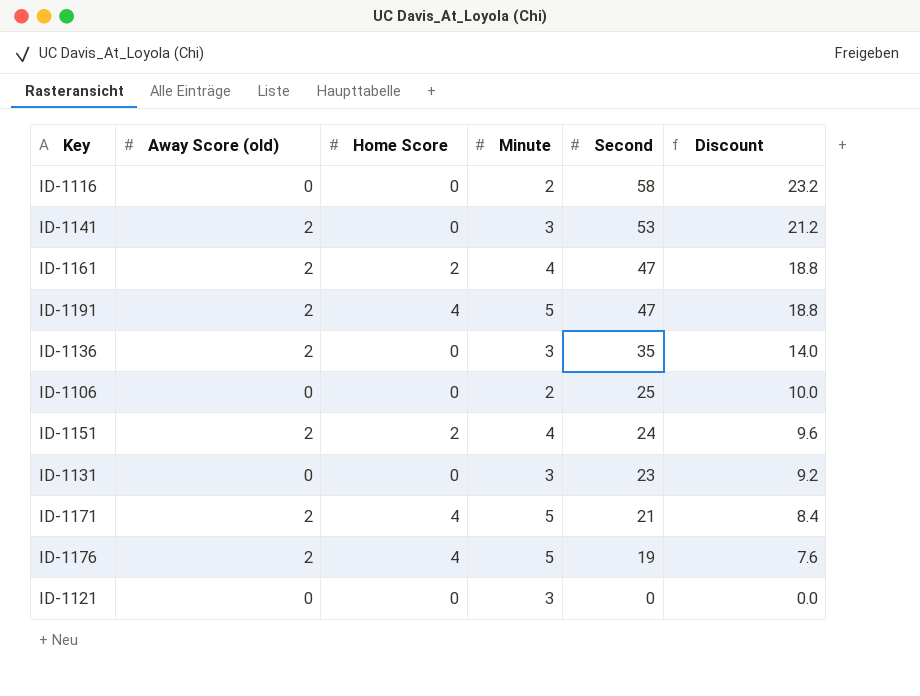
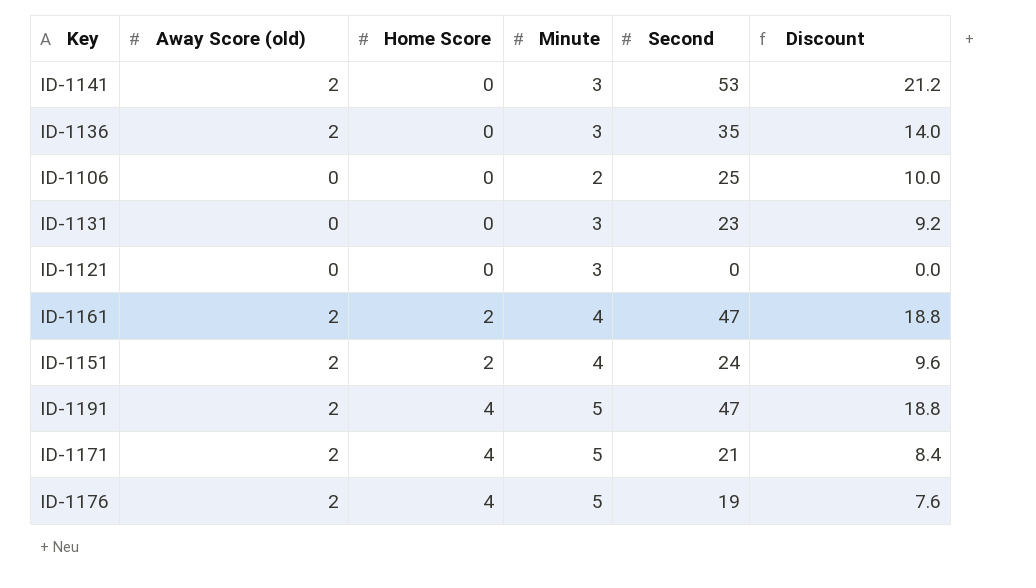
row order: Second descending -> Home Score ascending
row ID-1116: 0 | 0 | 2 | 58 | 23.2 -> none

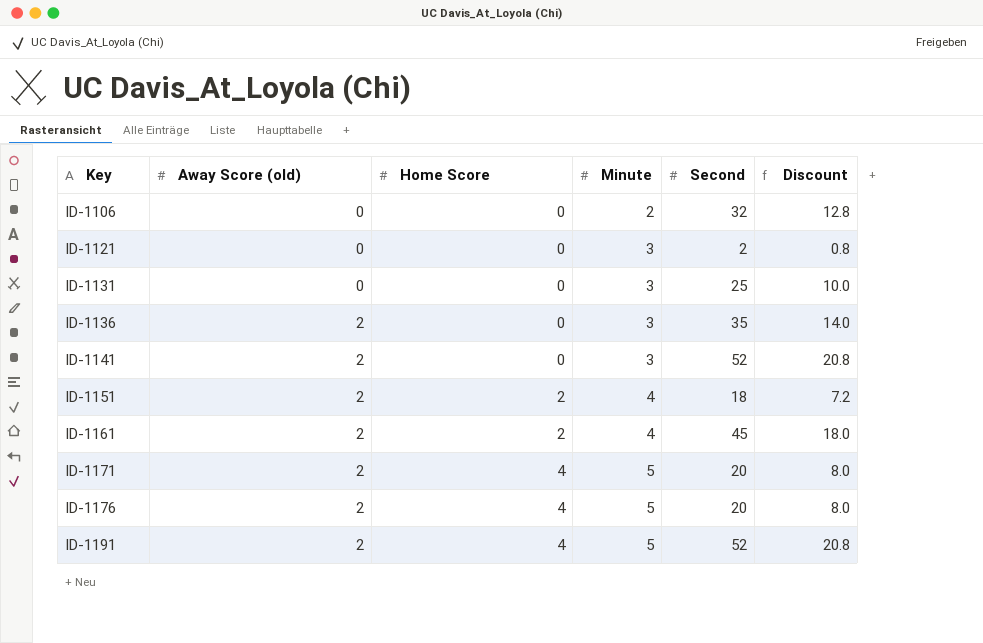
row order: Home Score ascending -> Key ascending
ID-1106 | Second: 25 -> 32
ID-1106 | Discount: 10.0 -> 12.8
ID-1121 | Second: 0 -> 2
ID-1121 | Discount: 0.0 -> 0.8
ID-1131 | Second: 23 -> 25
ID-1131 | Discount: 9.2 -> 10.0
ID-1141 | Second: 53 -> 52
ID-1141 | Discount: 21.2 -> 20.8
ID-1151 | Second: 24 -> 18
ID-1151 | Discount: 9.6 -> 7.2
ID-1161 | Second: 47 -> 45
ID-1161 | Discount: 18.8 -> 18.0
ID-1171 | Second: 21 -> 20
ID-1171 | Discount: 8.4 -> 8.0
ID-1176 | Second: 19 -> 20
ID-1176 | Discount: 7.6 -> 8.0
ID-1191 | Second: 47 -> 52
ID-1191 | Discount: 18.8 -> 20.8

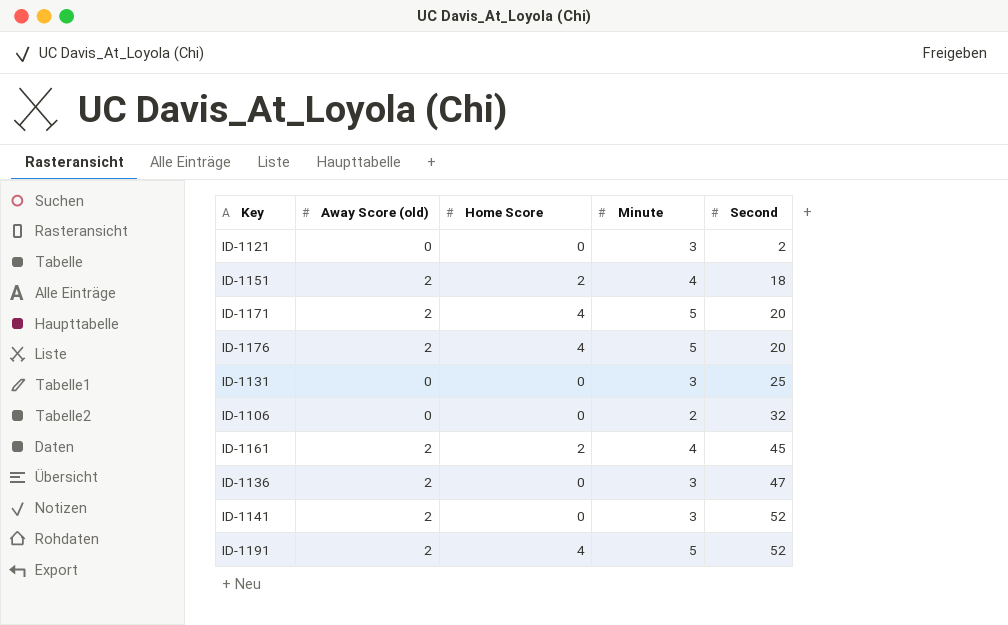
row order: Key ascending -> Second ascending
column Discount | formula: [Second] * 0.4 -> none
ID-1136 | Second: 35 -> 47

